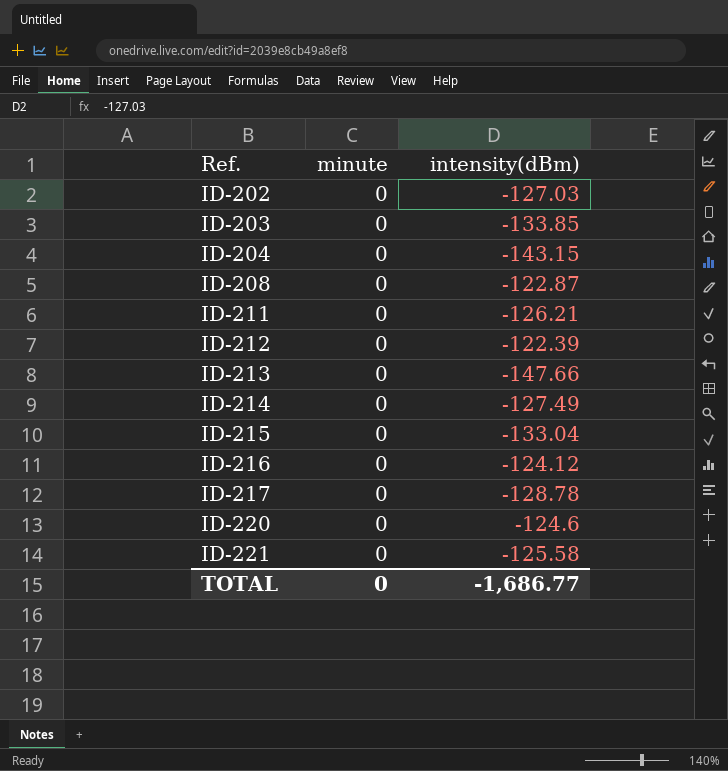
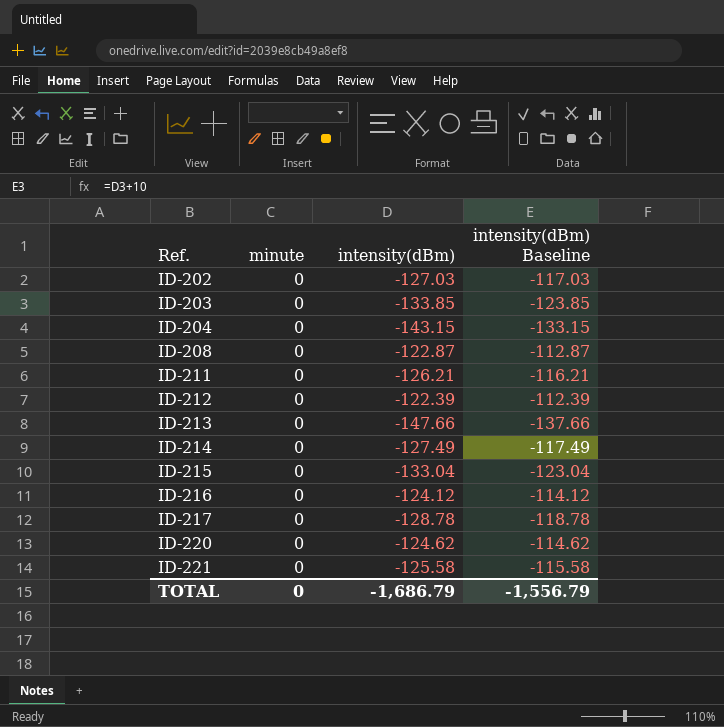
column intensity(dBm) Baseline | formula: none -> [intensity(dBm)] + 10
ID-220 | intensity(dBm): -124.6 -> -124.62
TOTAL | intensity(dBm): -1,686.77 -> -1,686.79

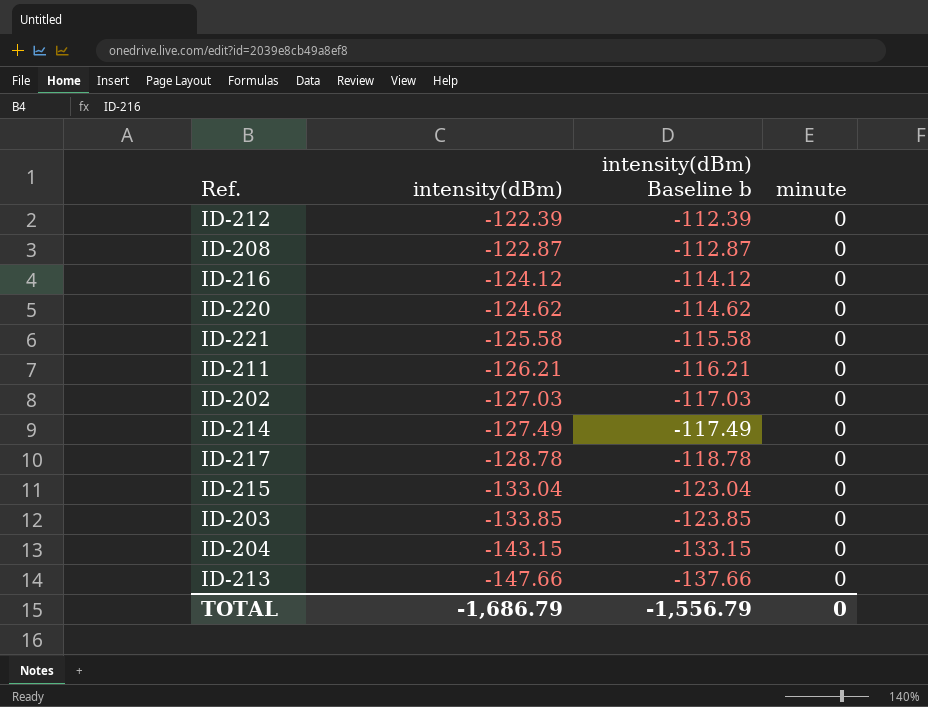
row order: Ref. ascending -> intensity(dBm) descending
column name: intensity(dBm) Baseline -> intensity(dBm) Baseline b
column minute | position: 2 -> 4

